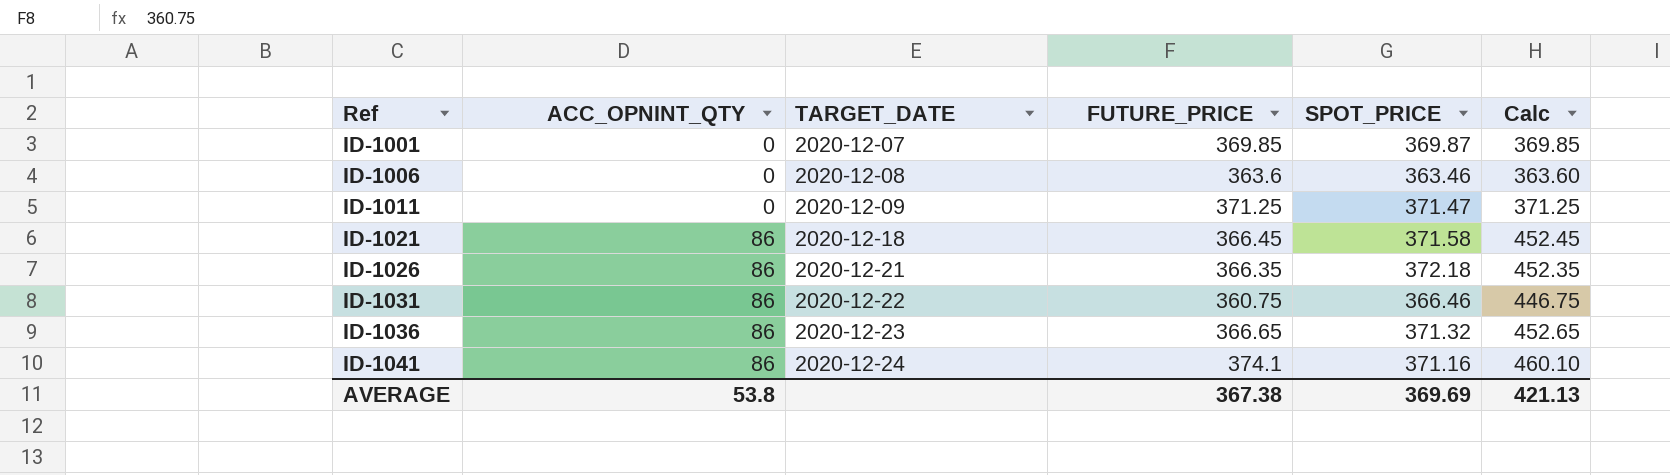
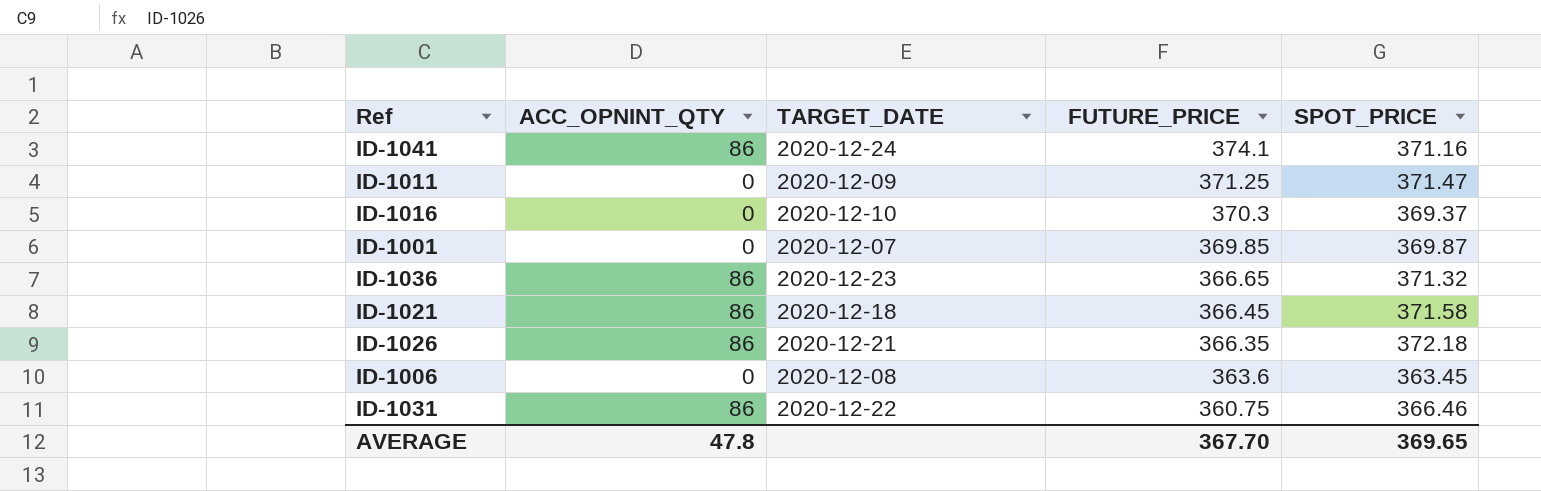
row order: Ref ascending -> FUTURE_PRICE descending
column Calc | formula: [ACC_OPNINT_QTY] + [FUTURE_PRICE] -> none
row ID-1016: none -> 0 | 2020-12-10 | 370.3 | 369.37
ID-1006 | SPOT_PRICE: 363.46 -> 363.45
AVERAGE | ACC_OPNINT_QTY: 53.8 -> 47.8
AVERAGE | FUTURE_PRICE: 367.38 -> 367.70
AVERAGE | SPOT_PRICE: 369.69 -> 369.65

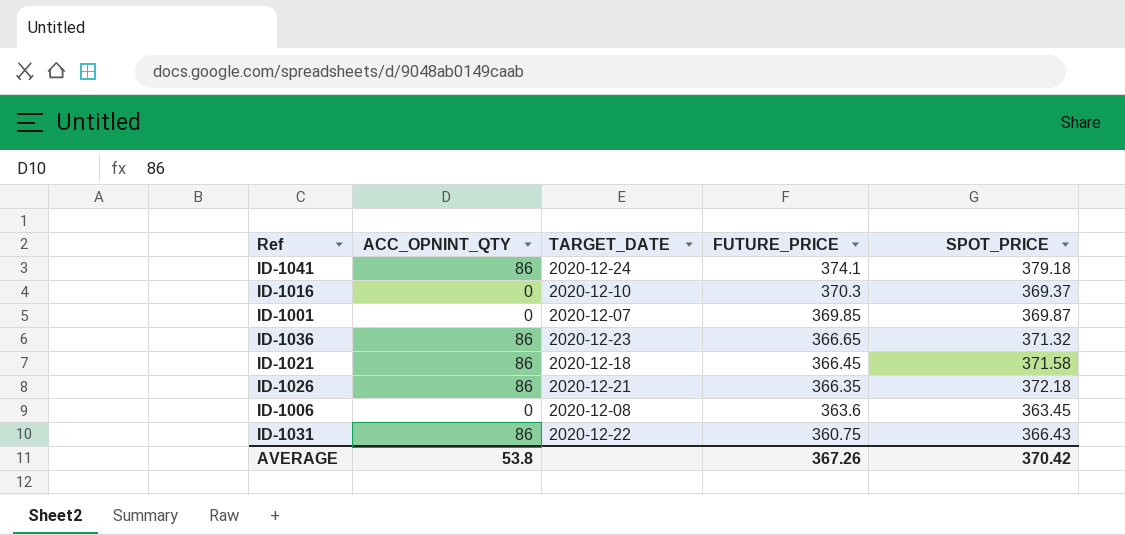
row ID-1011: 0 | 2020-12-09 | 371.25 | 371.47 -> none
ID-1041 | SPOT_PRICE: 371.16 -> 379.18
ID-1031 | SPOT_PRICE: 366.46 -> 366.43
AVERAGE | ACC_OPNINT_QTY: 47.8 -> 53.8
AVERAGE | FUTURE_PRICE: 367.70 -> 367.26
AVERAGE | SPOT_PRICE: 369.65 -> 370.42

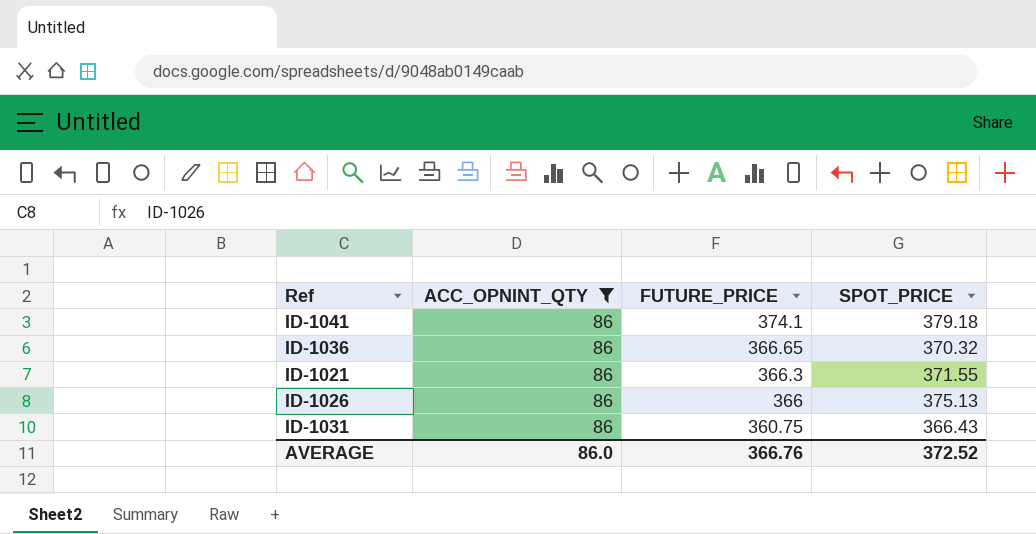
filter: none -> ACC_OPNINT_QTY = 86
column TARGET_DATE | position: 3 -> none
ID-1036 | SPOT_PRICE: 371.32 -> 370.32
ID-1021 | FUTURE_PRICE: 366.45 -> 366.3
ID-1021 | SPOT_PRICE: 371.58 -> 371.55
ID-1026 | FUTURE_PRICE: 366.35 -> 366
ID-1026 | SPOT_PRICE: 372.18 -> 375.13
AVERAGE | ACC_OPNINT_QTY: 53.8 -> 86.0
AVERAGE | FUTURE_PRICE: 367.26 -> 366.76
AVERAGE | SPOT_PRICE: 370.42 -> 372.52

